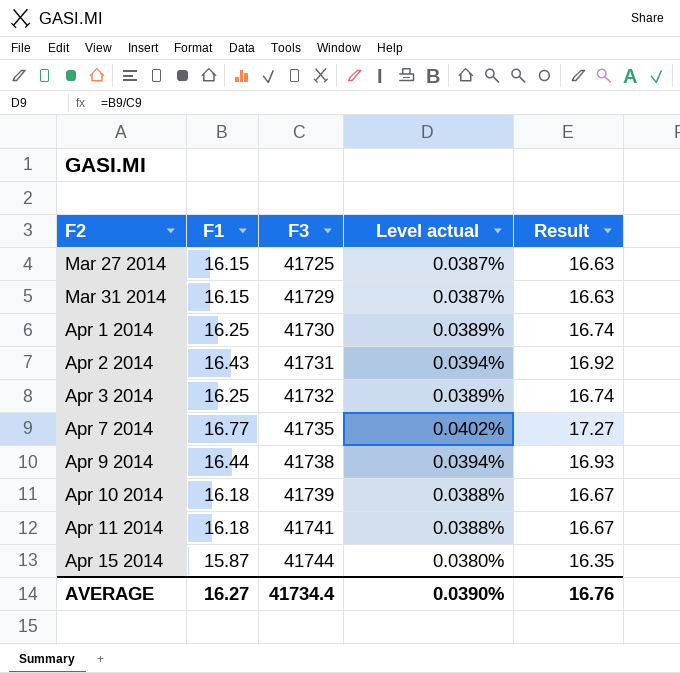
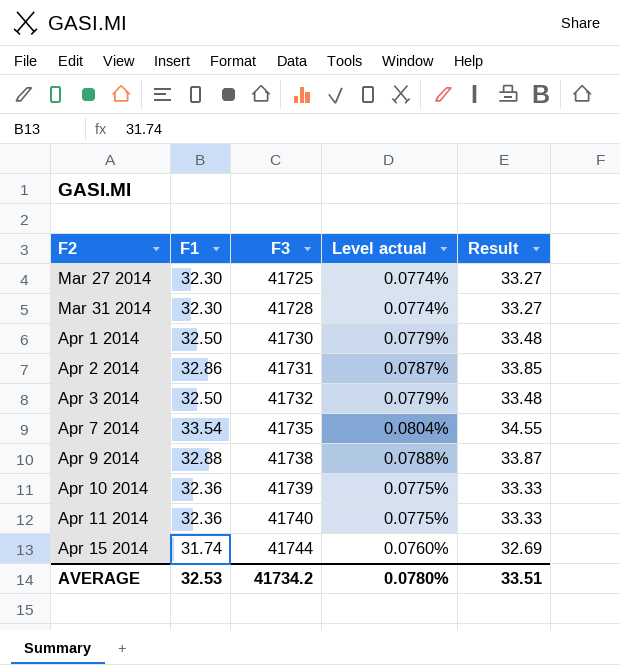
Mar 27 2014 | F1: 16.15 -> 32.30
Mar 27 2014 | Level actual: 0.0387% -> 0.0774%
Mar 27 2014 | Result: 16.63 -> 33.27
Mar 31 2014 | F1: 16.15 -> 32.30
Mar 31 2014 | F3: 41729 -> 41728
Mar 31 2014 | Level actual: 0.0387% -> 0.0774%
Mar 31 2014 | Result: 16.63 -> 33.27
Apr 1 2014 | F1: 16.25 -> 32.50
Apr 1 2014 | Level actual: 0.0389% -> 0.0779%
Apr 1 2014 | Result: 16.74 -> 33.48
Apr 2 2014 | F1: 16.43 -> 32.86
Apr 2 2014 | Level actual: 0.0394% -> 0.0787%
Apr 2 2014 | Result: 16.92 -> 33.85
Apr 3 2014 | F1: 16.25 -> 32.50
Apr 3 2014 | Level actual: 0.0389% -> 0.0779%
Apr 3 2014 | Result: 16.74 -> 33.48
Apr 7 2014 | F1: 16.77 -> 33.54
Apr 7 2014 | Level actual: 0.0402% -> 0.0804%
Apr 7 2014 | Result: 17.27 -> 34.55
Apr 9 2014 | F1: 16.44 -> 32.88
Apr 9 2014 | Level actual: 0.0394% -> 0.0788%
Apr 9 2014 | Result: 16.93 -> 33.87
Apr 10 2014 | F1: 16.18 -> 32.36
Apr 10 2014 | Level actual: 0.0388% -> 0.0775%
Apr 10 2014 | Result: 16.67 -> 33.33
Apr 11 2014 | F1: 16.18 -> 32.36
Apr 11 2014 | F3: 41741 -> 41740
Apr 11 2014 | Level actual: 0.0388% -> 0.0775%
Apr 11 2014 | Result: 16.67 -> 33.33
Apr 15 2014 | F1: 15.87 -> 31.74
Apr 15 2014 | Level actual: 0.0380% -> 0.0760%
Apr 15 2014 | Result: 16.35 -> 32.69
AVERAGE | F1: 16.27 -> 32.53
AVERAGE | F3: 41734.4 -> 41734.2
AVERAGE | Level actual: 0.0390% -> 0.0780%
AVERAGE | Result: 16.76 -> 33.51

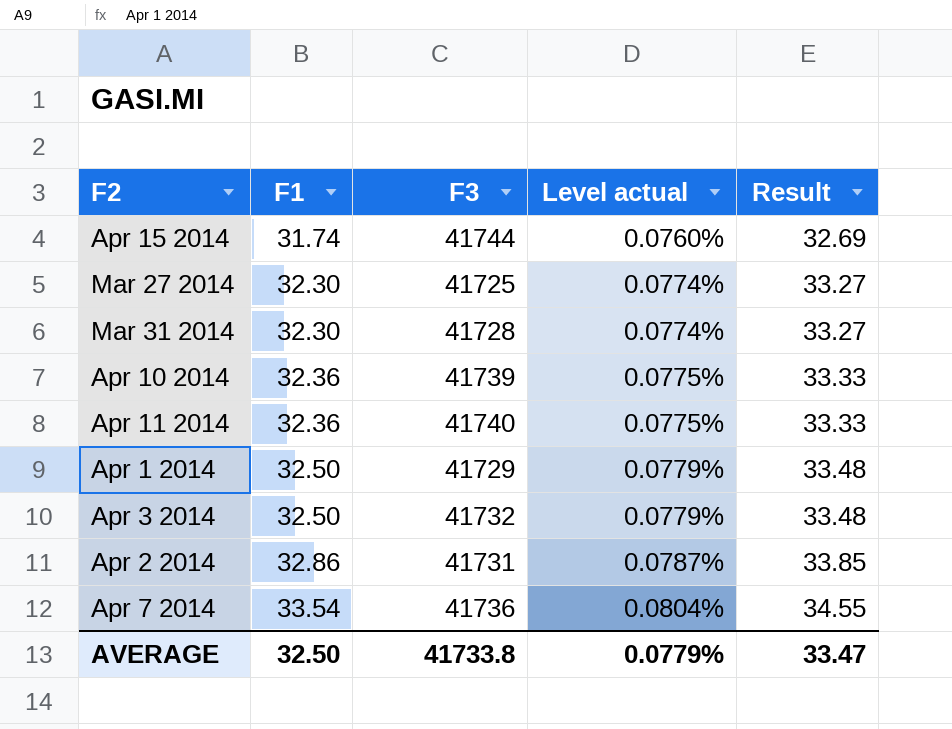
row order: F2 ascending -> F1 ascending
row Apr 9 2014: 32.88 | 41738 | 0.0788% | 33.87 -> none
Apr 1 2014 | F3: 41730 -> 41729
Apr 7 2014 | F3: 41735 -> 41736
AVERAGE | F1: 32.53 -> 32.50
AVERAGE | F3: 41734.2 -> 41733.8
AVERAGE | Level actual: 0.0780% -> 0.0779%
AVERAGE | Result: 33.51 -> 33.47

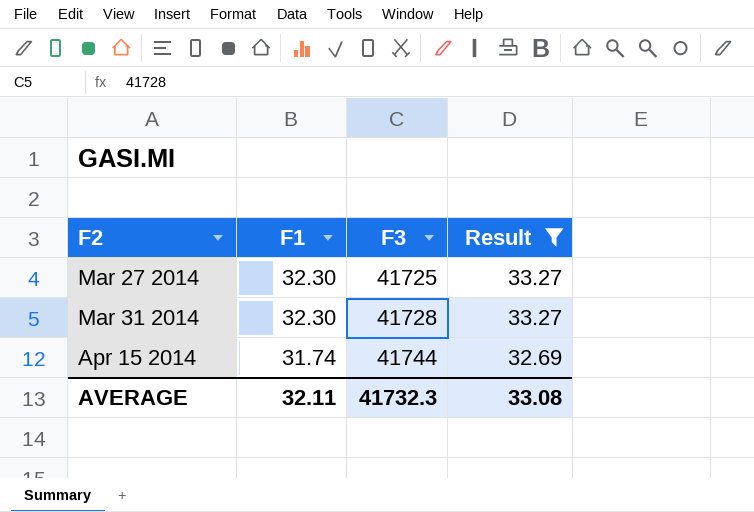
filter: none -> Result <= 33.27
row order: F1 ascending -> F2 ascending
column Level actual | formula: [F1] / [F3] -> none
AVERAGE | F1: 32.50 -> 32.11
AVERAGE | F3: 41733.8 -> 41732.3
AVERAGE | Result: 33.47 -> 33.08

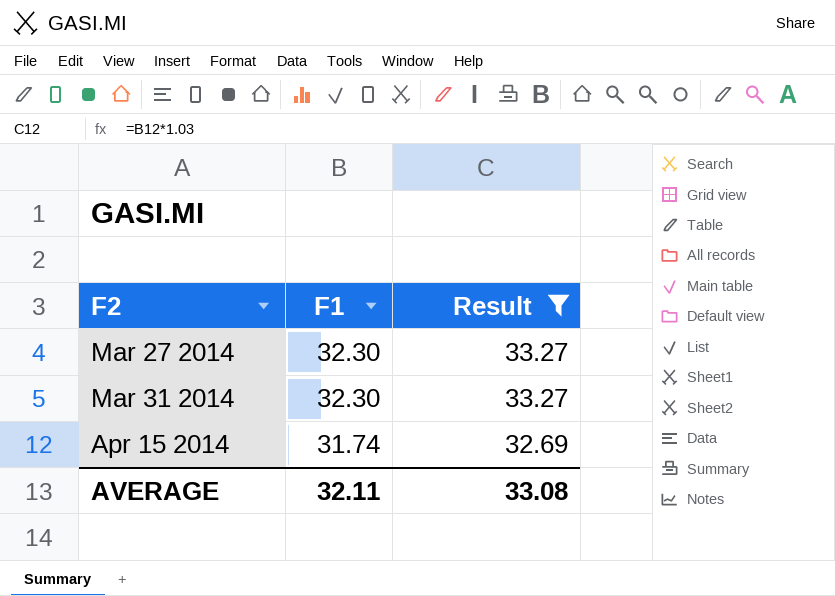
column F3 | position: 3 -> none

